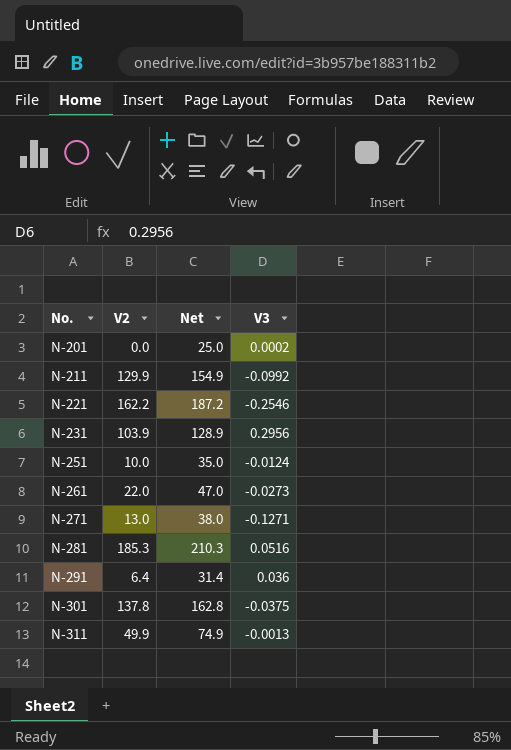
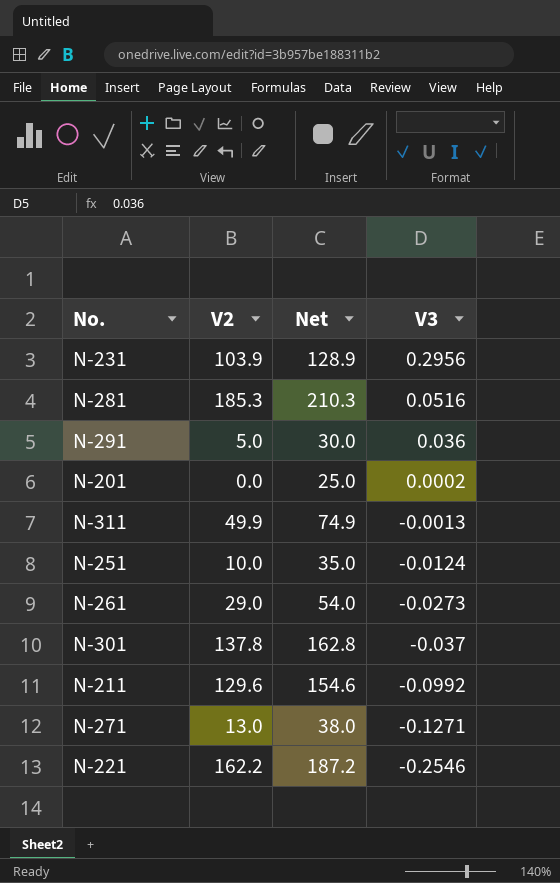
row order: No. ascending -> V3 descending
N-291 | V2: 6.4 -> 5.0
N-291 | Net: 31.4 -> 30.0
N-261 | V2: 22.0 -> 29.0
N-261 | Net: 47.0 -> 54.0
N-301 | V3: -0.0375 -> -0.037
N-211 | V2: 129.9 -> 129.6
N-211 | Net: 154.9 -> 154.6

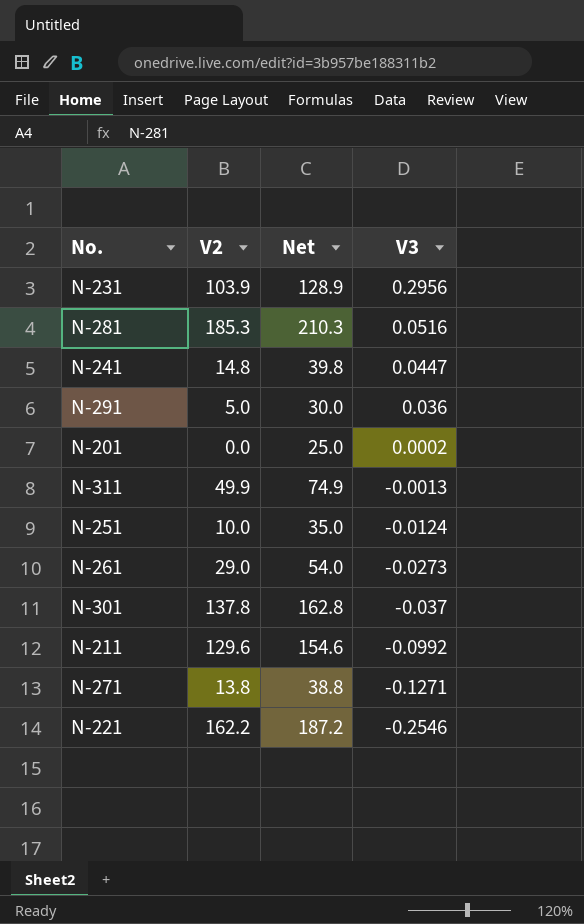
row N-241: none -> 14.8 | 39.8 | 0.0447
N-271 | V2: 13.0 -> 13.8
N-271 | Net: 38.0 -> 38.8

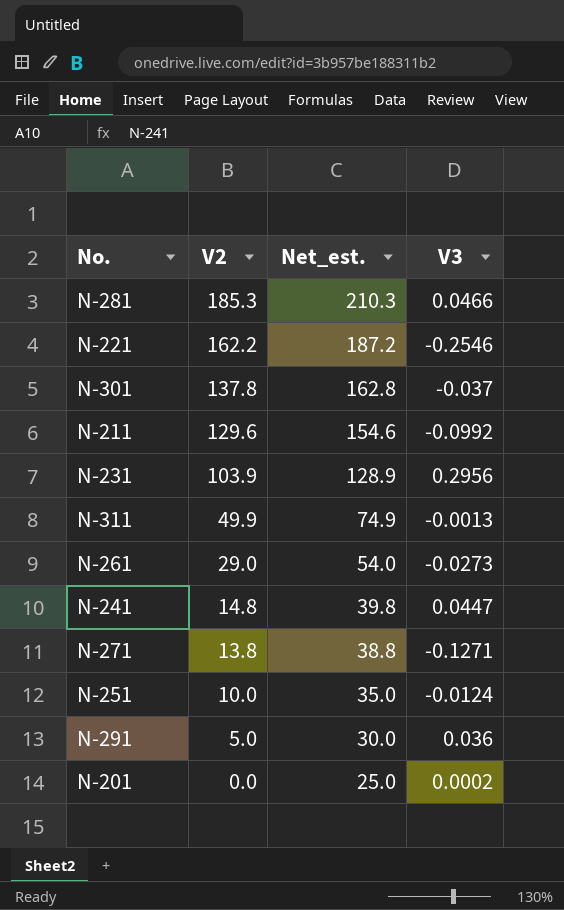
row order: V3 descending -> V2 descending
column name: Net -> Net_est.
N-281 | V3: 0.0516 -> 0.0466

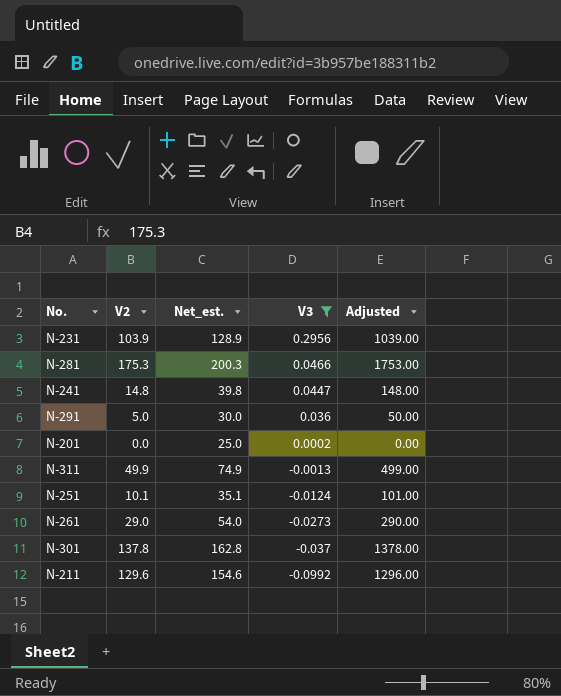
filter: none -> V3 >= -0.0992
row order: V2 descending -> V3 descending
column Adjusted | formula: none -> [V2] * 10
N-281 | V2: 185.3 -> 175.3
N-281 | Net_est.: 210.3 -> 200.3
N-251 | V2: 10.0 -> 10.1
N-251 | Net_est.: 35.0 -> 35.1

